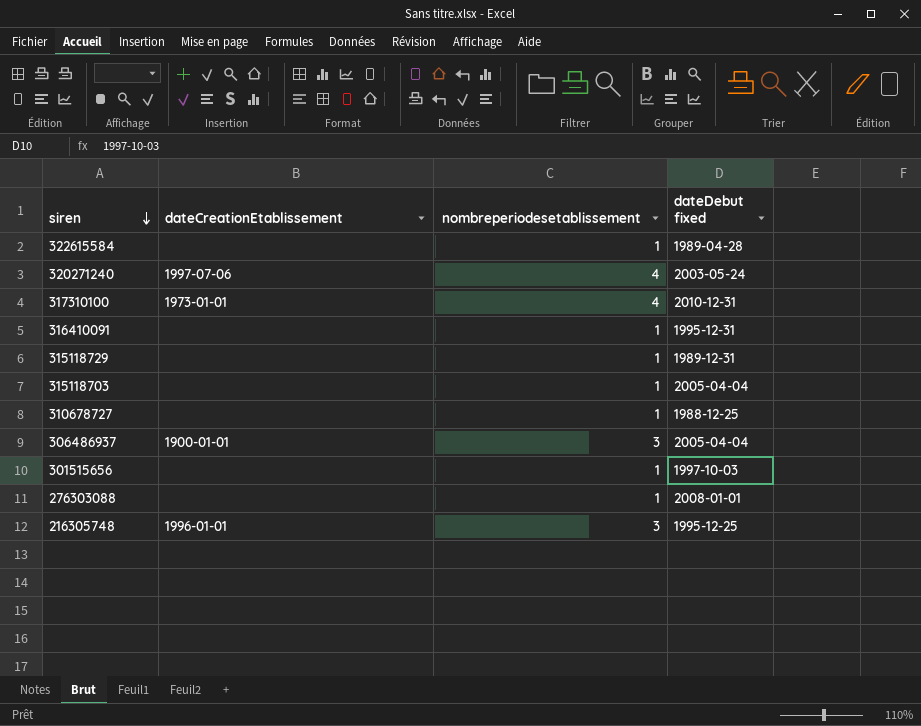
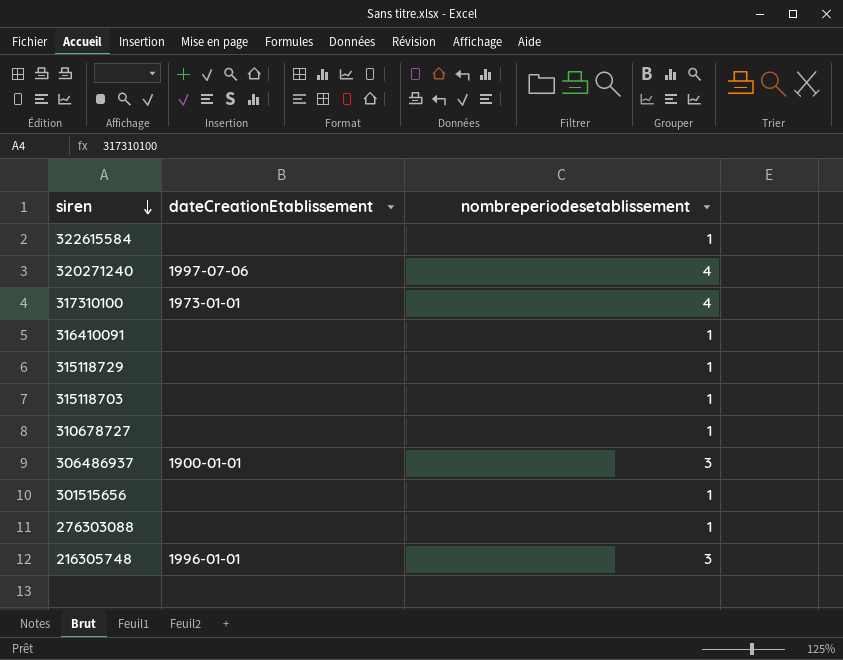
column dateDebut fixed | position: 4 -> none

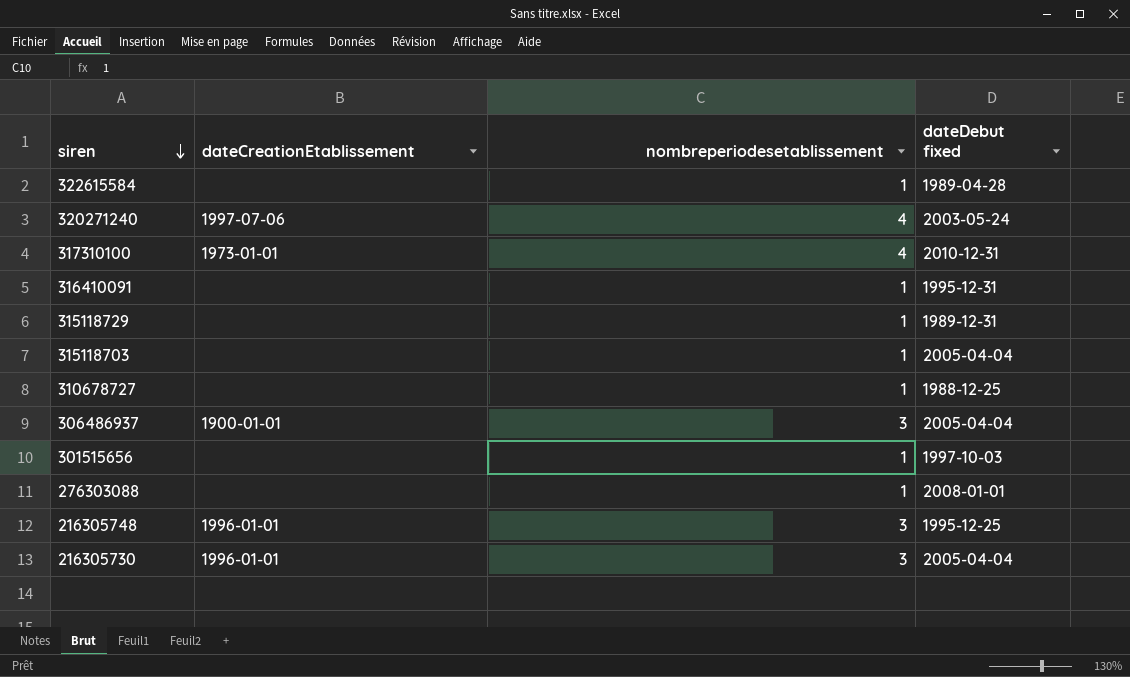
column dateDebut fixed | position: none -> 4
row 216305730: none -> 1996-01-01 | 3 | 2005-04-04

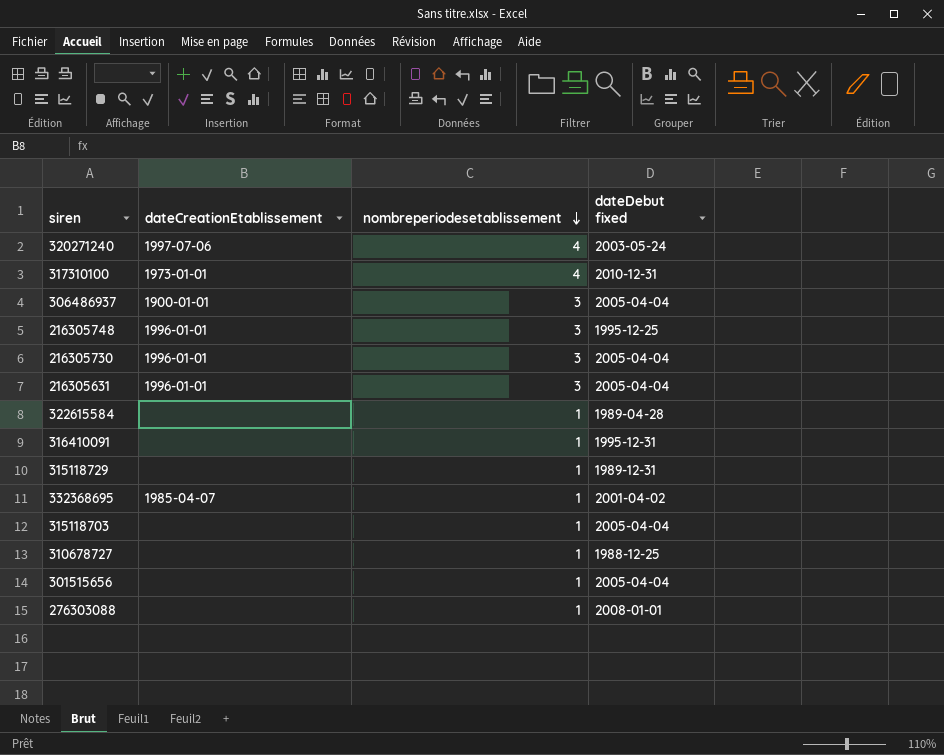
row order: siren descending -> nombreperiodesetablissement descending
row 216305631: none -> 1996-01-01 | 3 | 2005-04-04
row 332368695: none -> 1985-04-07 | 1 | 2001-04-02
301515656 | dateDebut fixed: 1997-10-03 -> 2005-04-04

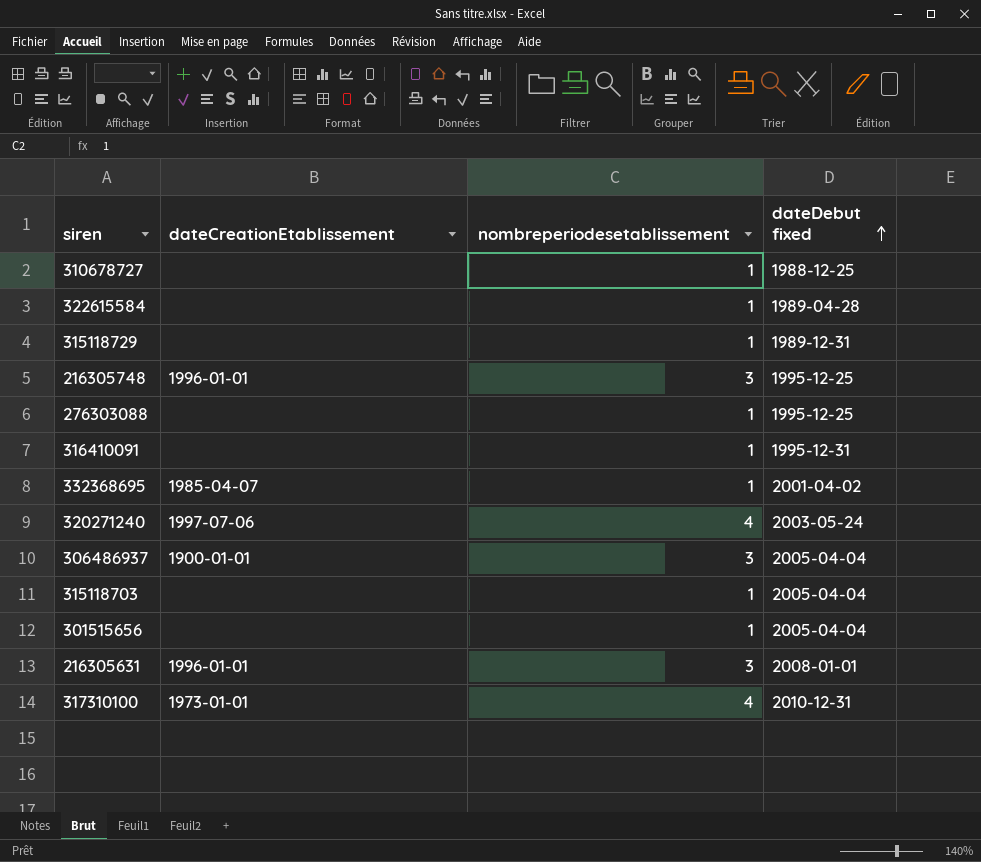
row order: nombreperiodesetablissement descending -> dateDebut fixed ascending
row 216305730: 1996-01-01 | 3 | 2005-04-04 -> none
276303088 | dateDebut fixed: 2008-01-01 -> 1995-12-25
216305631 | dateDebut fixed: 2005-04-04 -> 2008-01-01

